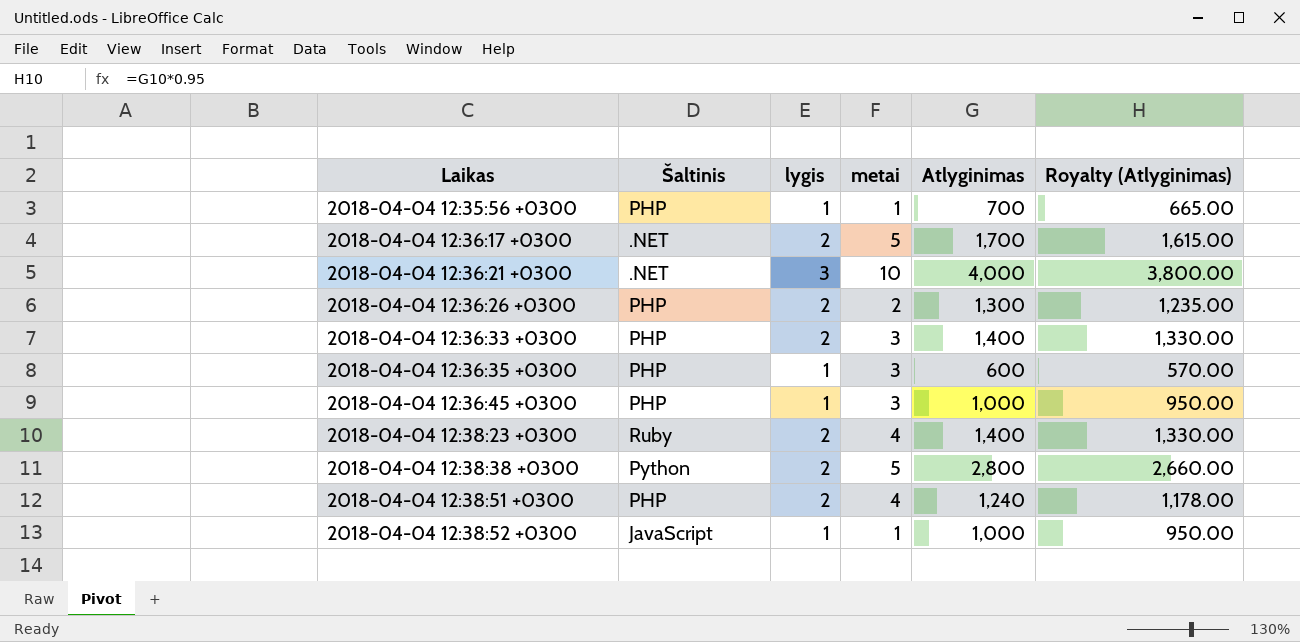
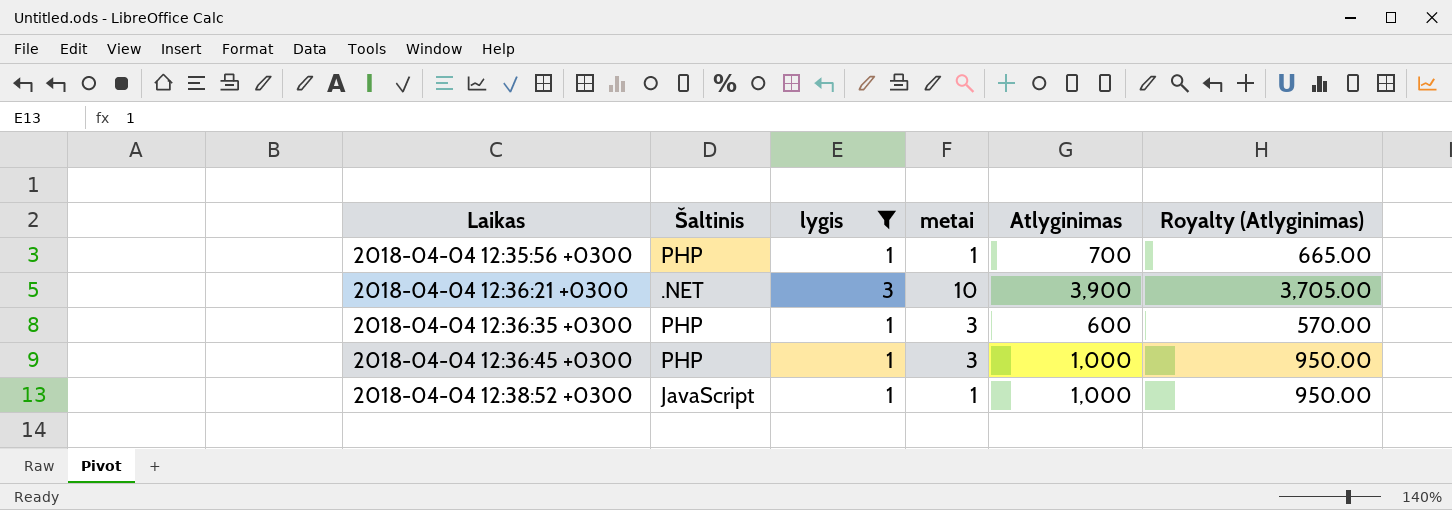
filter: none -> lygis != 2
2018-04-04 12:36:21 +0300 | Atlyginimas: 4,000 -> 3,900
2018-04-04 12:36:21 +0300 | Royalty (Atlyginimas): 3,800.00 -> 3,705.00

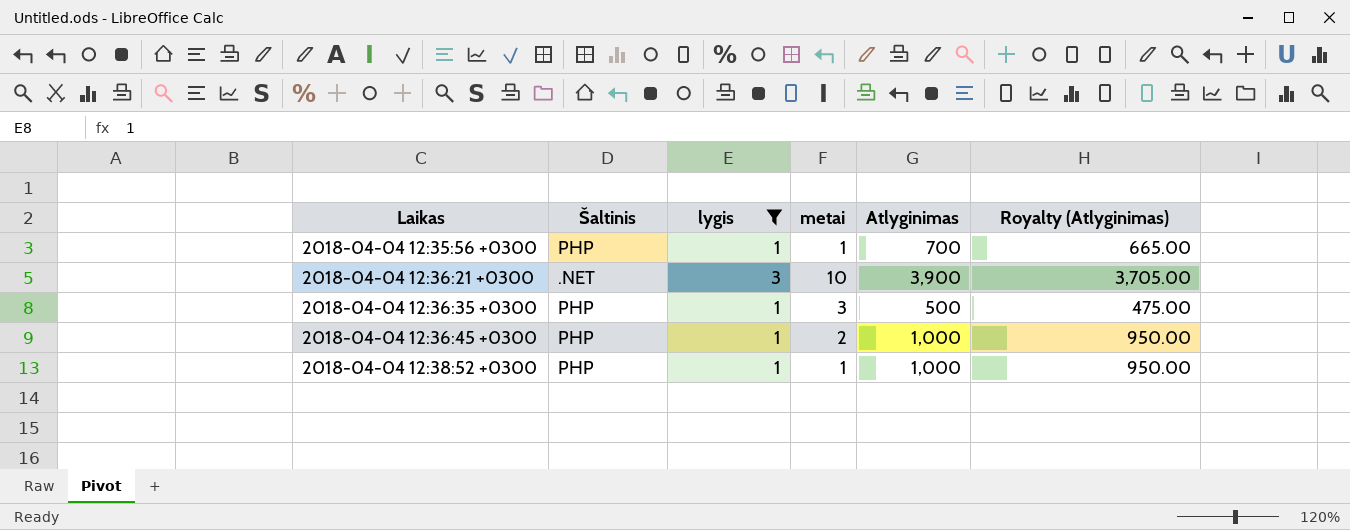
2018-04-04 12:36:35 +0300 | Atlyginimas: 600 -> 500
2018-04-04 12:36:35 +0300 | Royalty (Atlyginimas): 570.00 -> 475.00
2018-04-04 12:36:45 +0300 | metai: 3 -> 2
2018-04-04 12:38:52 +0300 | Šaltinis: JavaScript -> PHP

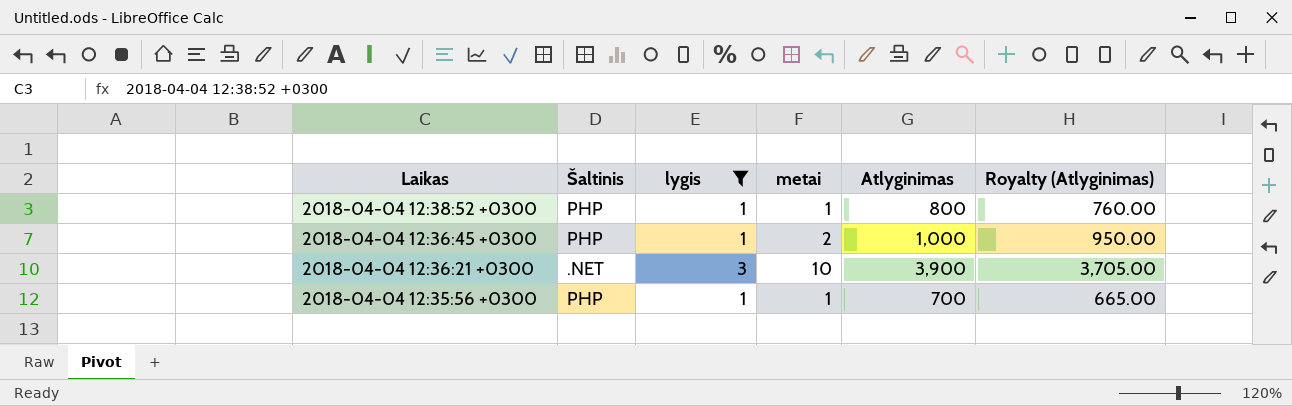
row order: Laikas ascending -> Laikas descending
row 2018-04-04 12:36:35 +0300: PHP | 1 | 3 | 500 | 475.00 -> none
2018-04-04 12:38:52 +0300 | Atlyginimas: 1,000 -> 800
2018-04-04 12:38:52 +0300 | Royalty (Atlyginimas): 950.00 -> 760.00

